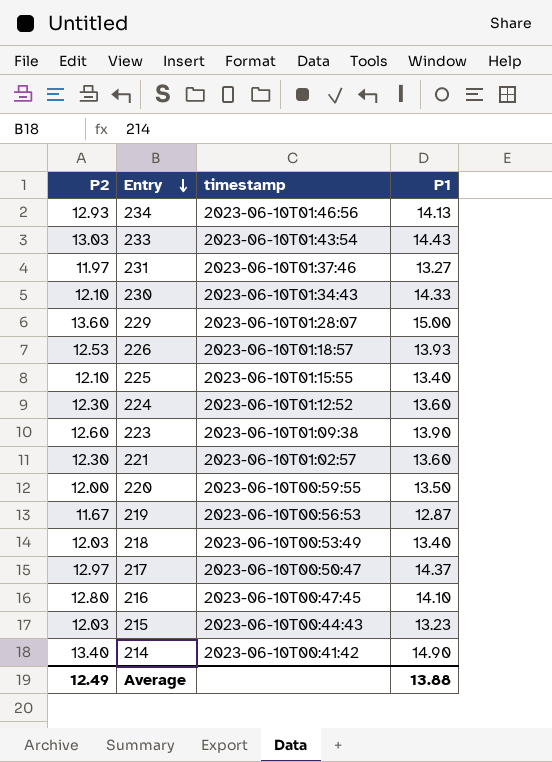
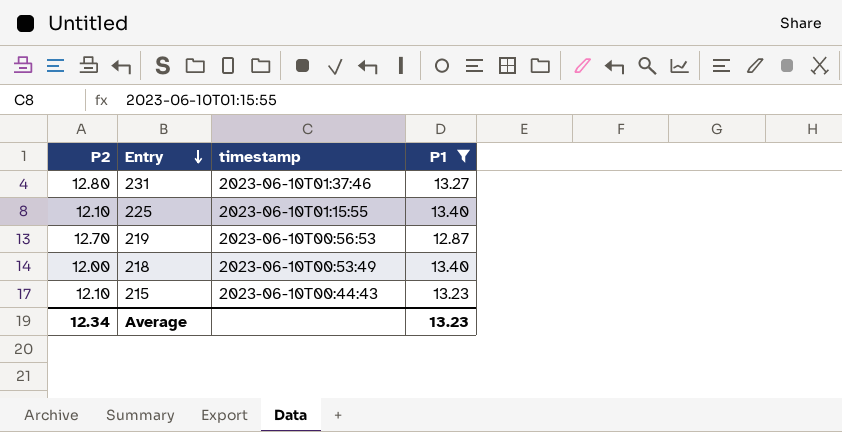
filter: none -> P1 <= 13.40
231 | P2: 11.97 -> 12.80
219 | P2: 11.67 -> 12.70
218 | P2: 12.03 -> 12.00
215 | P2: 12.03 -> 12.10
Average | P2: 12.49 -> 12.34
Average | P1: 13.88 -> 13.23

